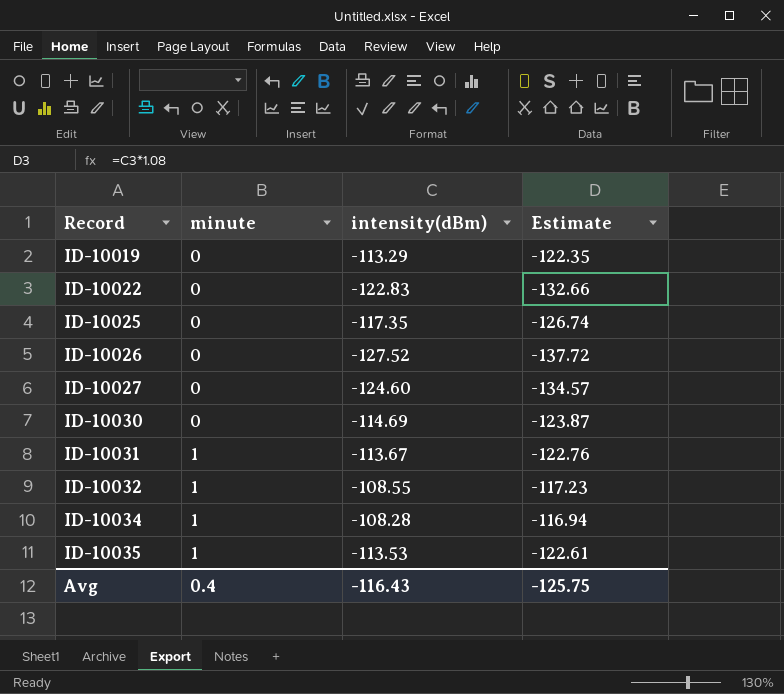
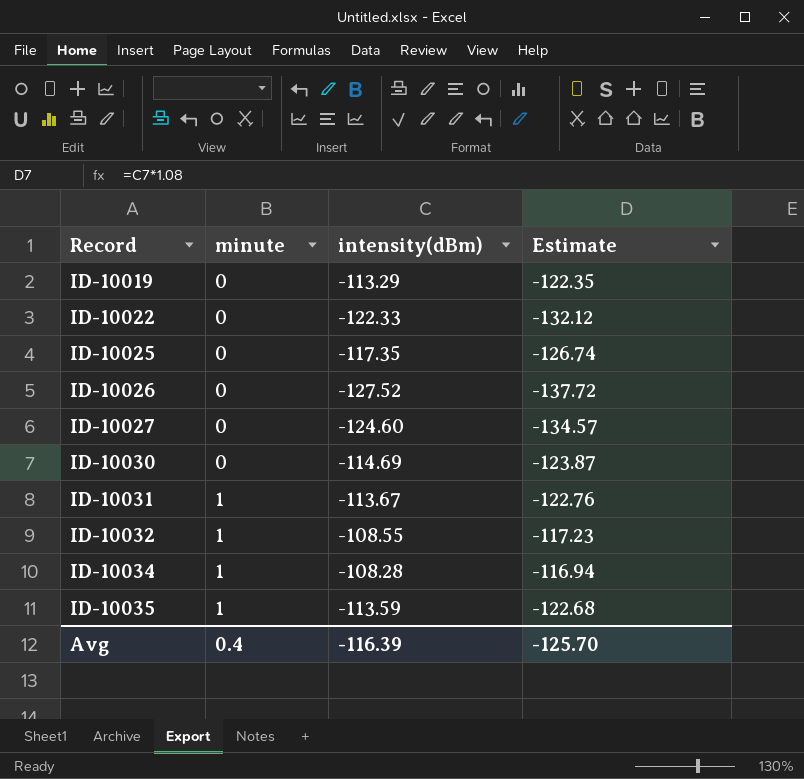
ID-10022 | intensity(dBm): -122.83 -> -122.33
ID-10022 | Estimate: -132.66 -> -132.12
ID-10035 | intensity(dBm): -113.53 -> -113.59
ID-10035 | Estimate: -122.61 -> -122.68
Avg | intensity(dBm): -116.43 -> -116.39
Avg | Estimate: -125.75 -> -125.70

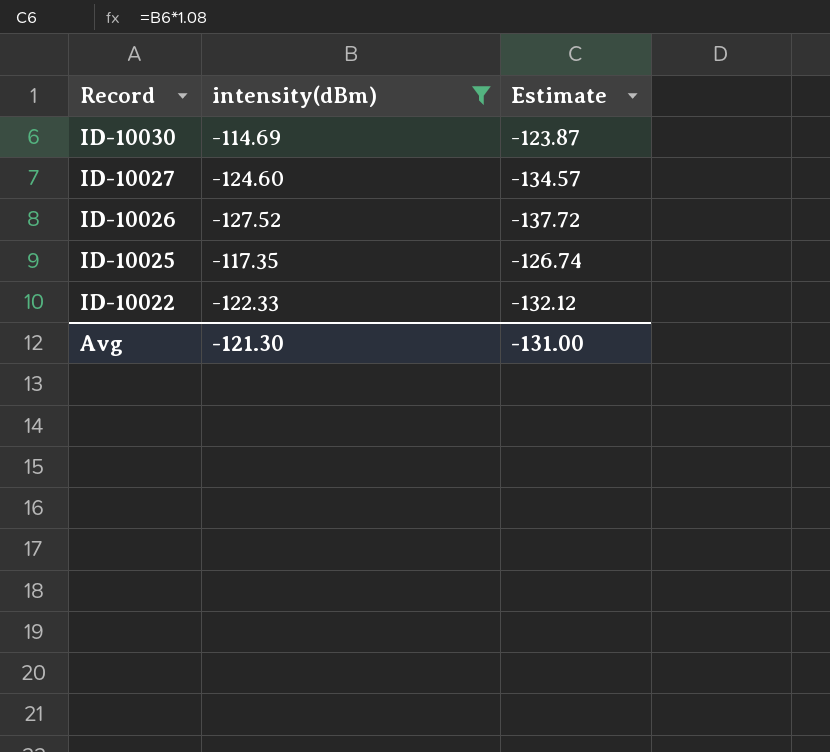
filter: none -> intensity(dBm) <= -114.69
row order: Record ascending -> Record descending
column minute | position: 2 -> none
Avg | intensity(dBm): -116.39 -> -121.30
Avg | Estimate: -125.70 -> -131.00

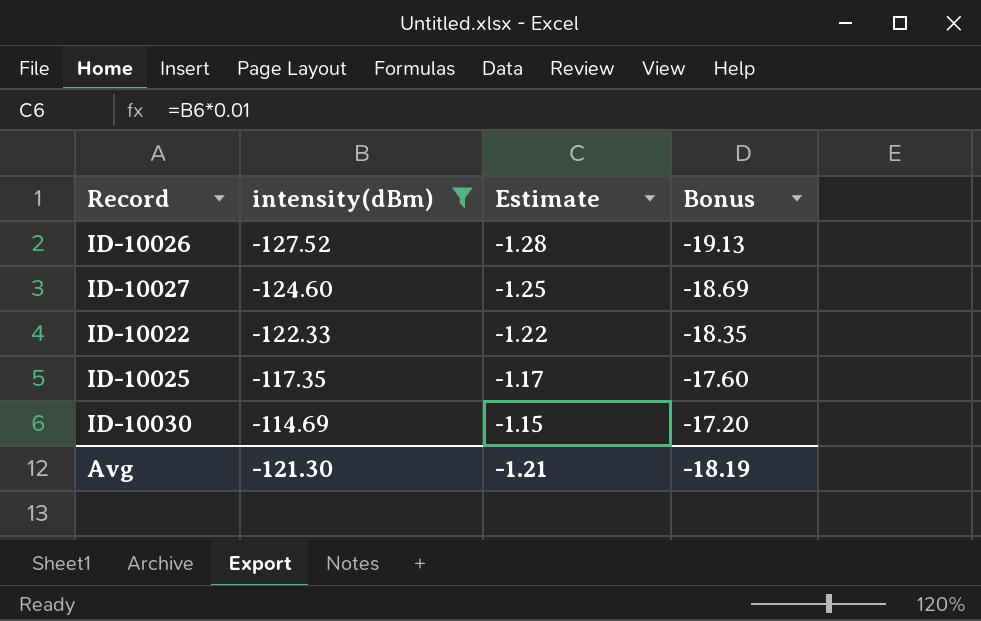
row order: Record descending -> intensity(dBm) ascending
column Estimate | formula: [intensity(dBm)] * 1.08 -> [intensity(dBm)] * 0.01
column Bonus | formula: none -> [intensity(dBm)] * 0.15
Avg | Estimate: -131.00 -> -1.21

